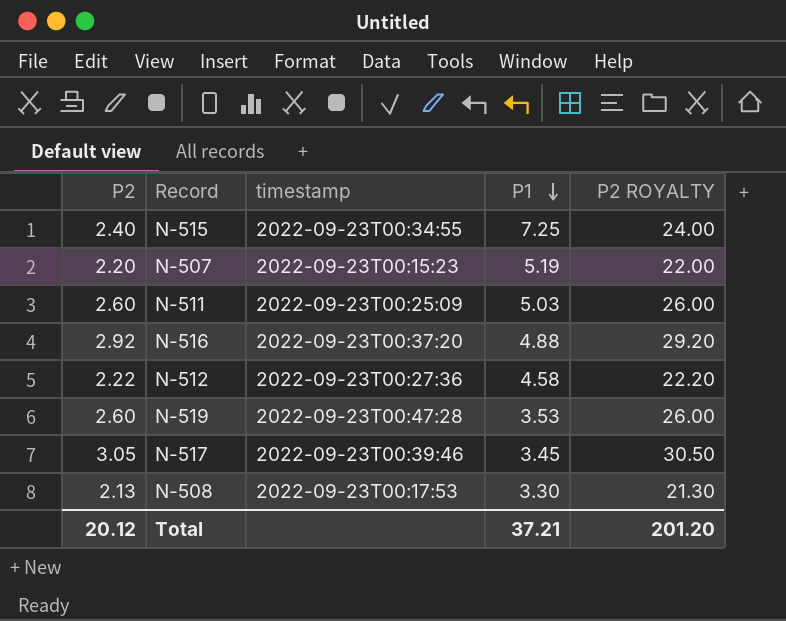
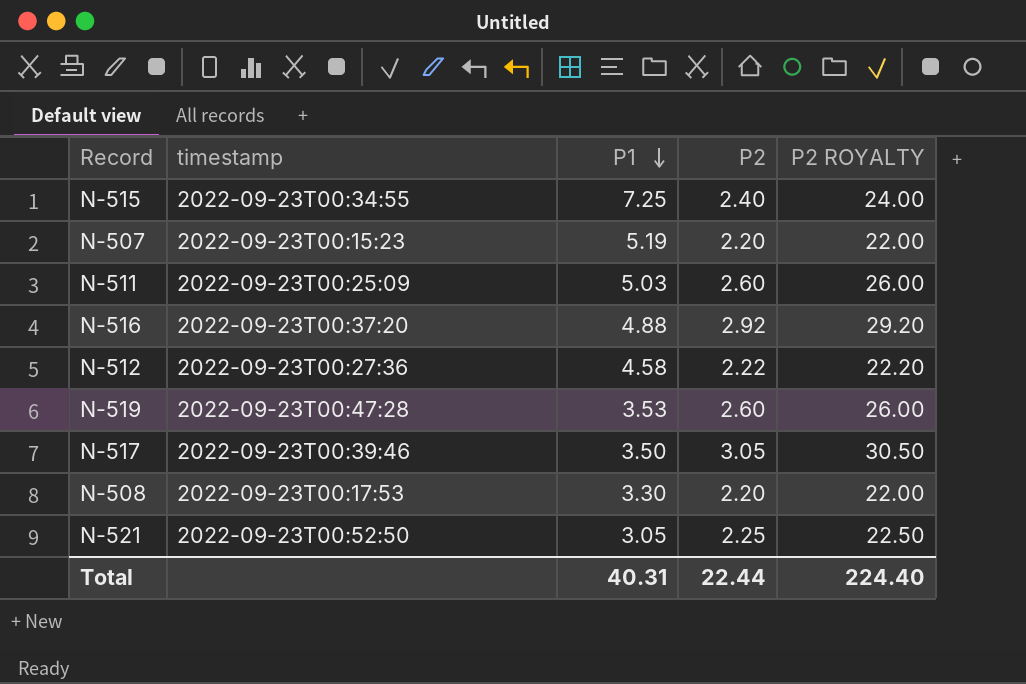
column P2 | position: 1 -> 4
N-517 | P1: 3.45 -> 3.50
N-508 | P2: 2.13 -> 2.20
N-508 | P2 ROYALTY: 21.30 -> 22.00
row N-521: none -> 2022-09-23T00:52:50 | 3.05 | 2.25 | 22.50
Total | P1: 37.21 -> 40.31
Total | P2: 20.12 -> 22.44
Total | P2 ROYALTY: 201.20 -> 224.40

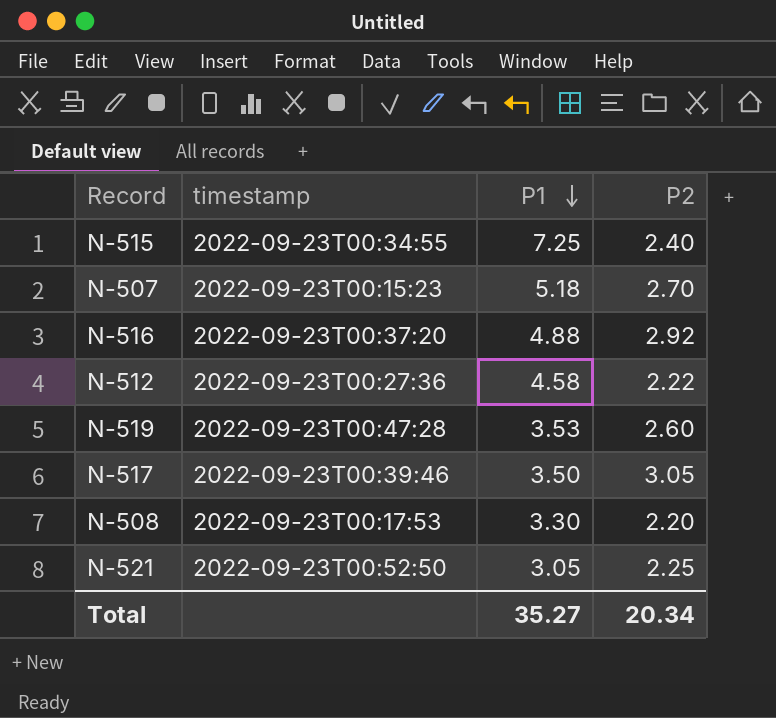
column P2 ROYALTY | formula: [P2] * 10 -> none
row N-511: 2022-09-23T00:25:09 | 5.03 | 2.60 | 26.00 -> none
N-507 | P1: 5.19 -> 5.18
N-507 | P2: 2.20 -> 2.70
Total | P1: 40.31 -> 35.27
Total | P2: 22.44 -> 20.34

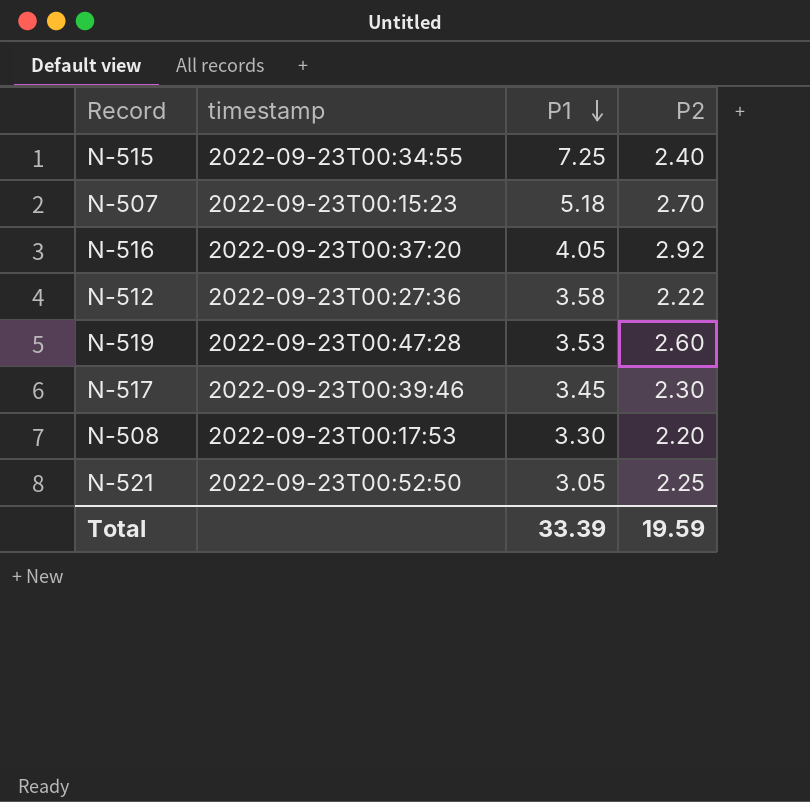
N-516 | P1: 4.88 -> 4.05
N-512 | P1: 4.58 -> 3.58
N-517 | P1: 3.50 -> 3.45
N-517 | P2: 3.05 -> 2.30
Total | P1: 35.27 -> 33.39
Total | P2: 20.34 -> 19.59

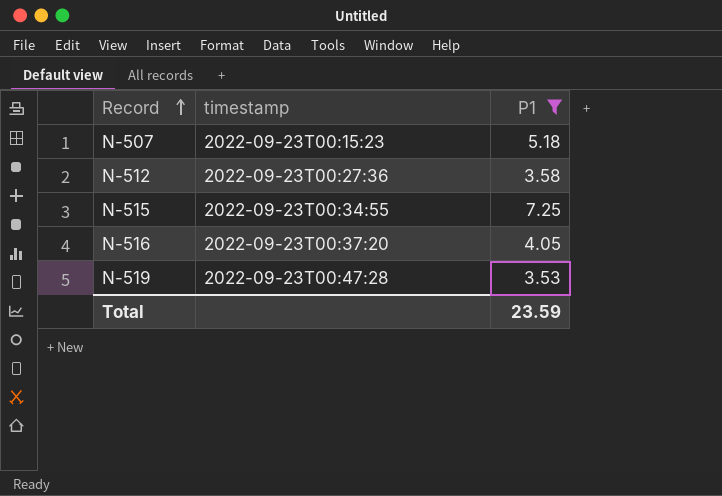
filter: none -> P1 >= 3.53
row order: P1 descending -> Record ascending
column P2 | position: 4 -> none
Total | P1: 33.39 -> 23.59

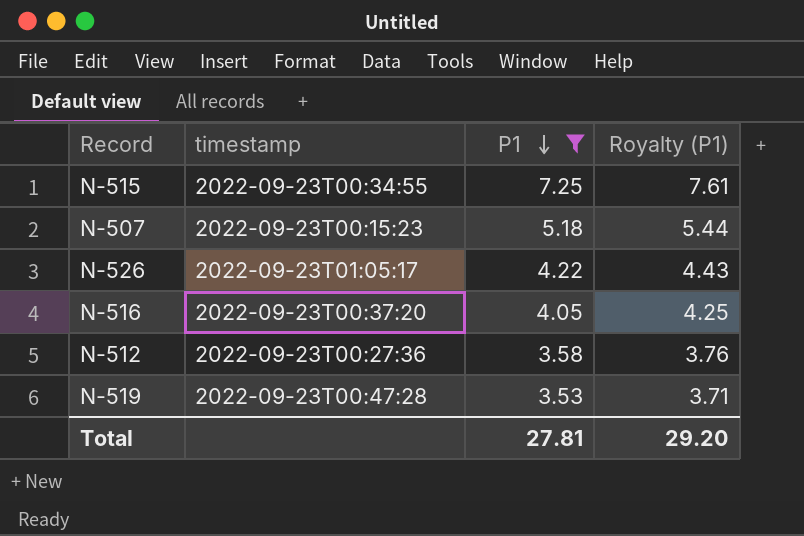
row order: Record ascending -> P1 descending
column Royalty (P1) | formula: none -> [P1] * 1.05
row N-526: none -> 2022-09-23T01:05:17 | 4.22 | 4.43
Total | P1: 23.59 -> 27.81

